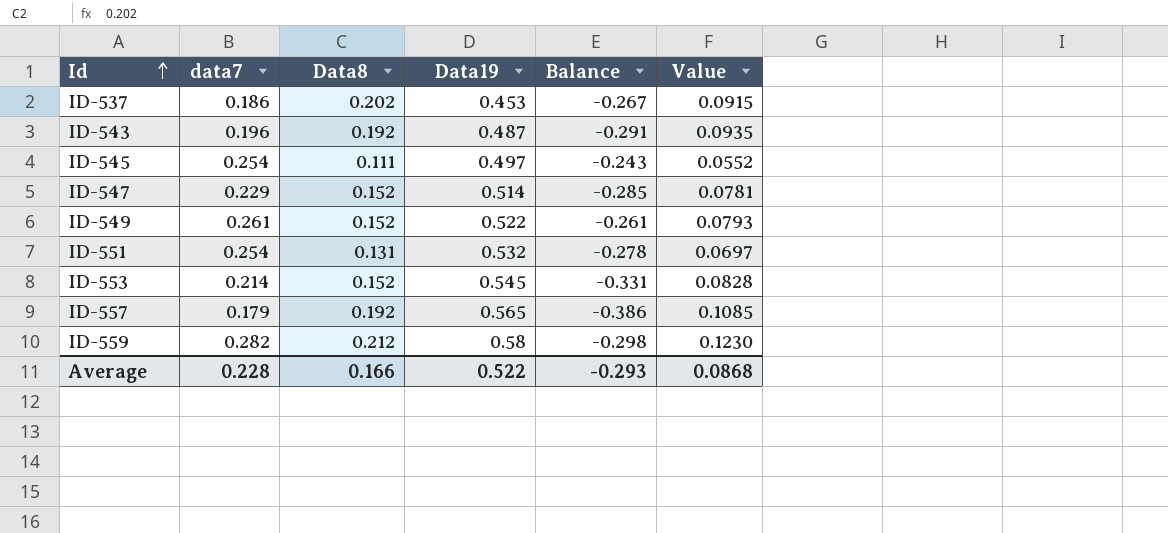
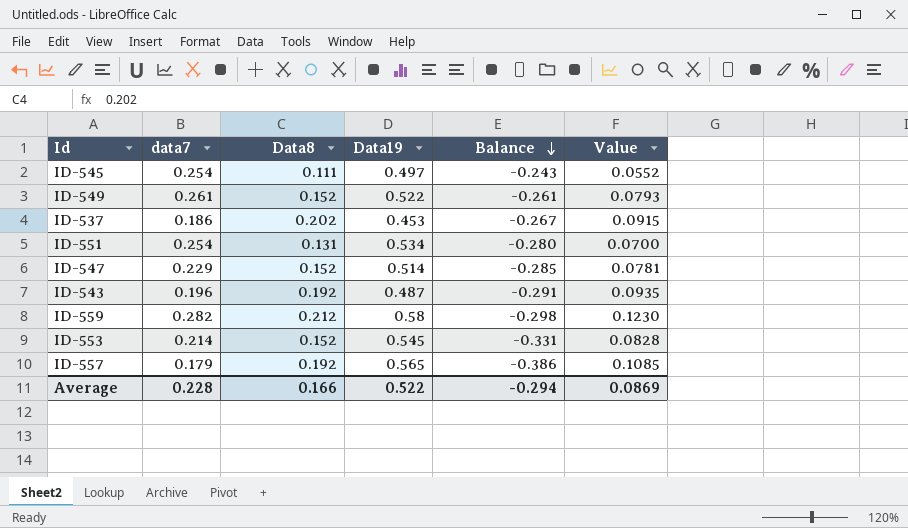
row order: Id ascending -> Balance descending
ID-551 | Data19: 0.532 -> 0.534
ID-551 | Balance: -0.278 -> -0.280
ID-551 | Value: 0.0697 -> 0.0700
Average | Balance: -0.293 -> -0.294
Average | Value: 0.0868 -> 0.0869

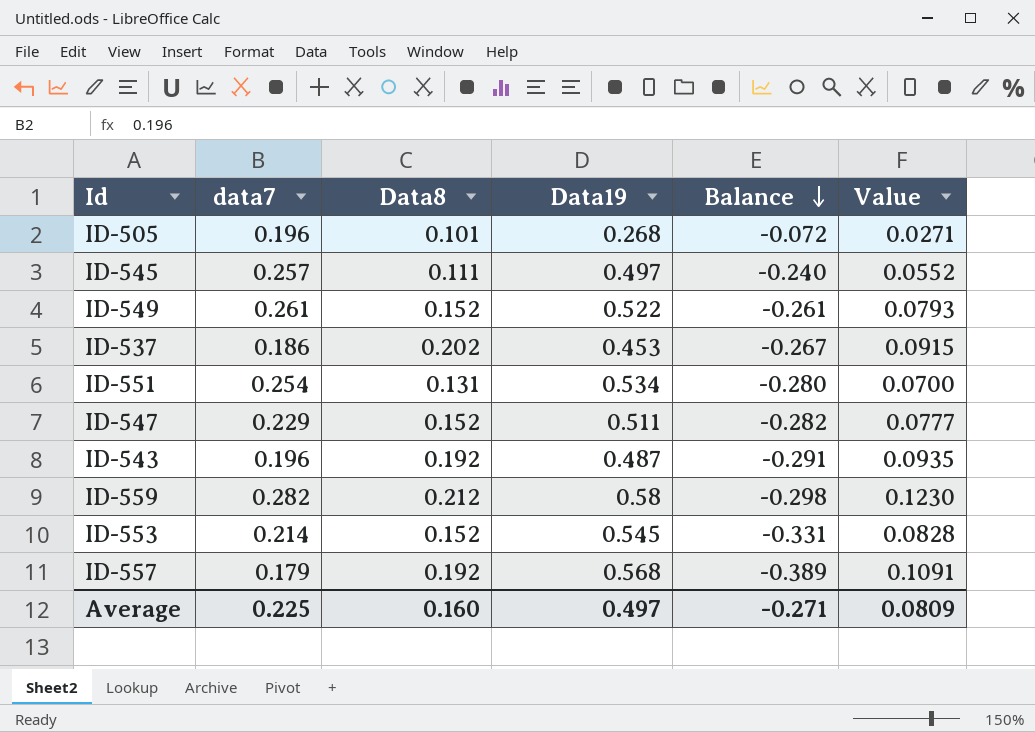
row ID-505: none -> 0.196 | 0.101 | 0.268 | -0.072 | 0.0271
ID-545 | data7: 0.254 -> 0.257
ID-545 | Balance: -0.243 -> -0.240
ID-547 | Data19: 0.514 -> 0.511
ID-547 | Balance: -0.285 -> -0.282
ID-547 | Value: 0.0781 -> 0.0777
ID-557 | Data19: 0.565 -> 0.568
ID-557 | Balance: -0.386 -> -0.389
ID-557 | Value: 0.1085 -> 0.1091
Average | data7: 0.228 -> 0.225
Average | Data8: 0.166 -> 0.160
Average | Data19: 0.522 -> 0.497
Average | Balance: -0.294 -> -0.271
Average | Value: 0.0869 -> 0.0809

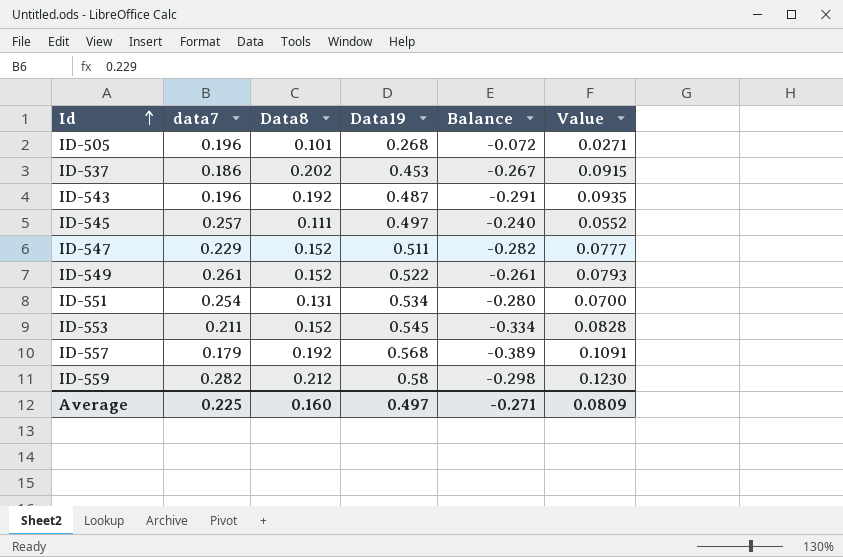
row order: Balance descending -> Id ascending
ID-553 | data7: 0.214 -> 0.211
ID-553 | Balance: -0.331 -> -0.334

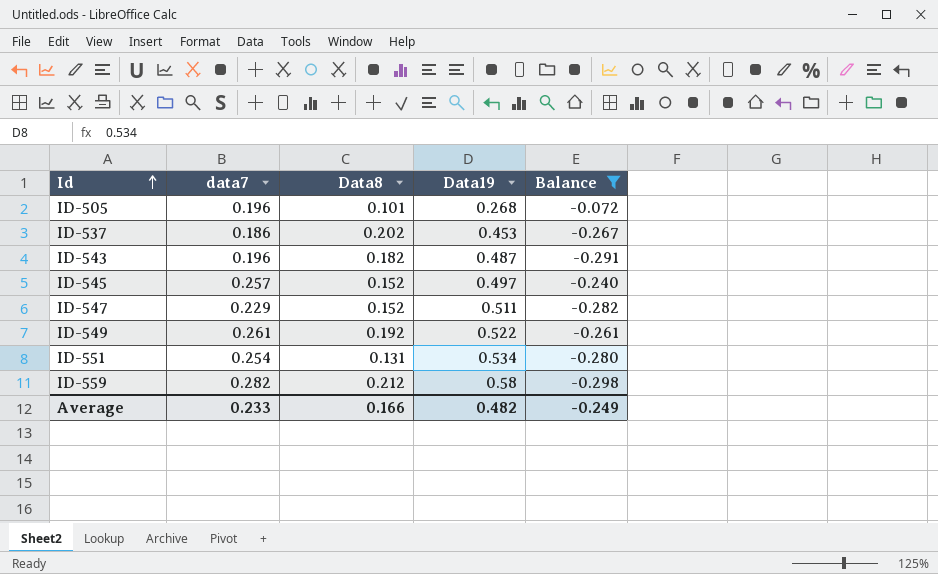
filter: none -> Balance >= -0.298
column Value | formula: [Data8] * [Data19] -> none
ID-543 | Data8: 0.192 -> 0.182
ID-545 | Data8: 0.111 -> 0.152
ID-549 | Data8: 0.152 -> 0.192
Average | data7: 0.225 -> 0.233
Average | Data8: 0.160 -> 0.166
Average | Data19: 0.497 -> 0.482
Average | Balance: -0.271 -> -0.249

